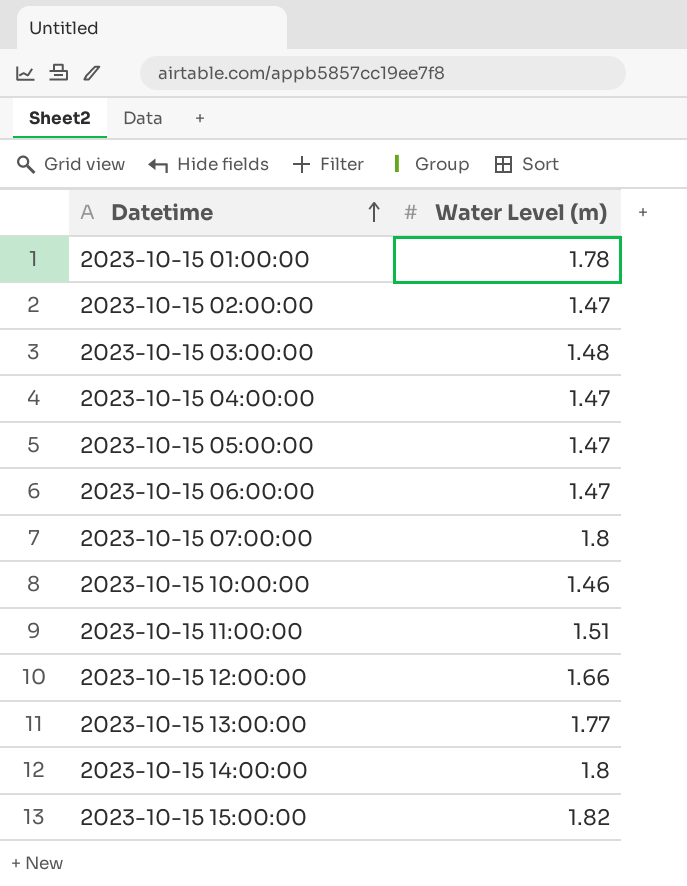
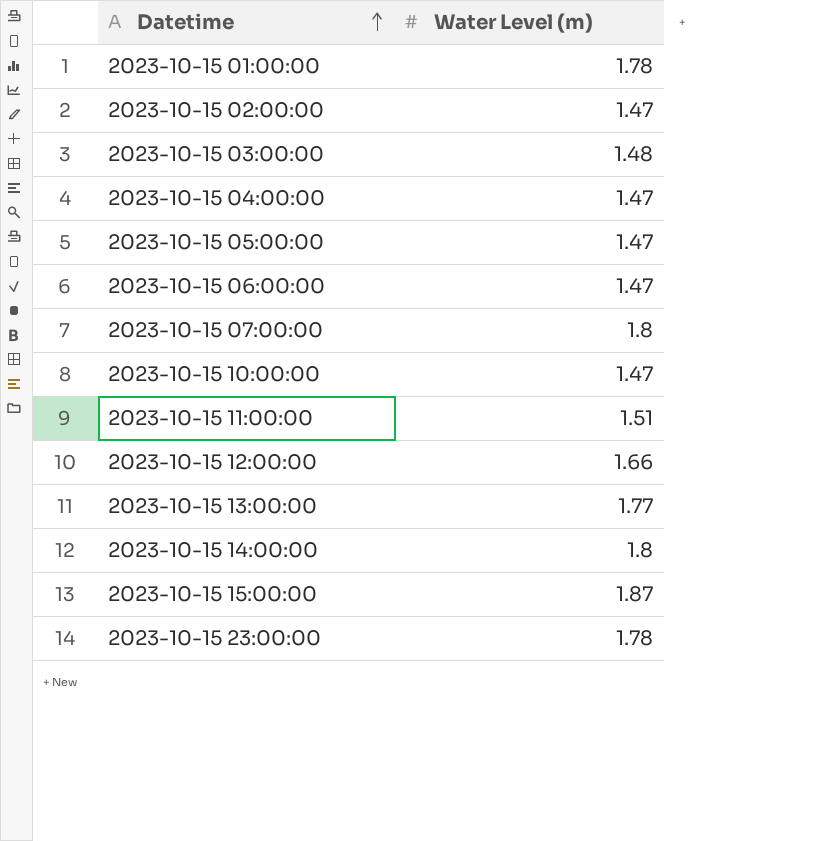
2023-10-15 10:00:00 | Water Level (m): 1.46 -> 1.47
2023-10-15 15:00:00 | Water Level (m): 1.82 -> 1.87
row 2023-10-15 23:00:00: none -> 1.78

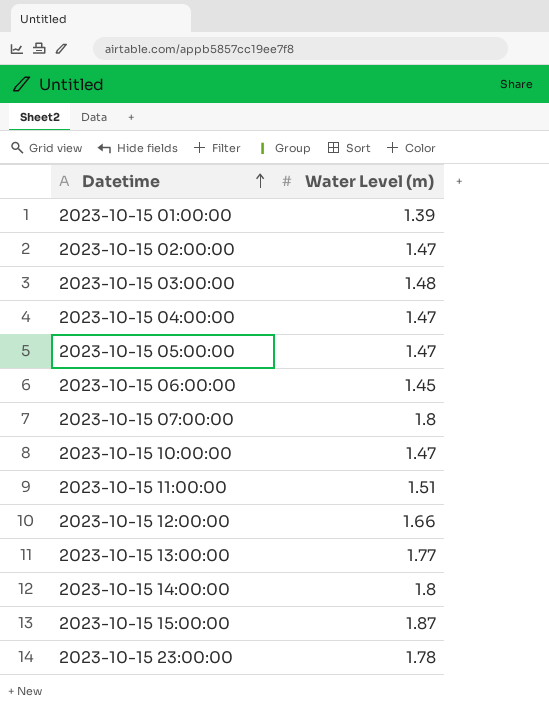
2023-10-15 01:00:00 | Water Level (m): 1.78 -> 1.39
2023-10-15 06:00:00 | Water Level (m): 1.47 -> 1.45

